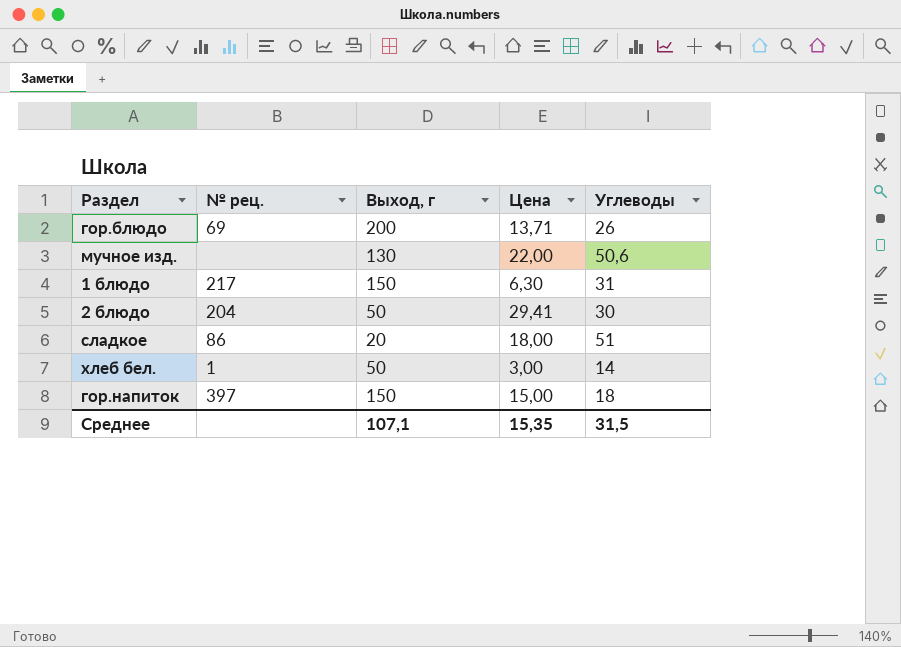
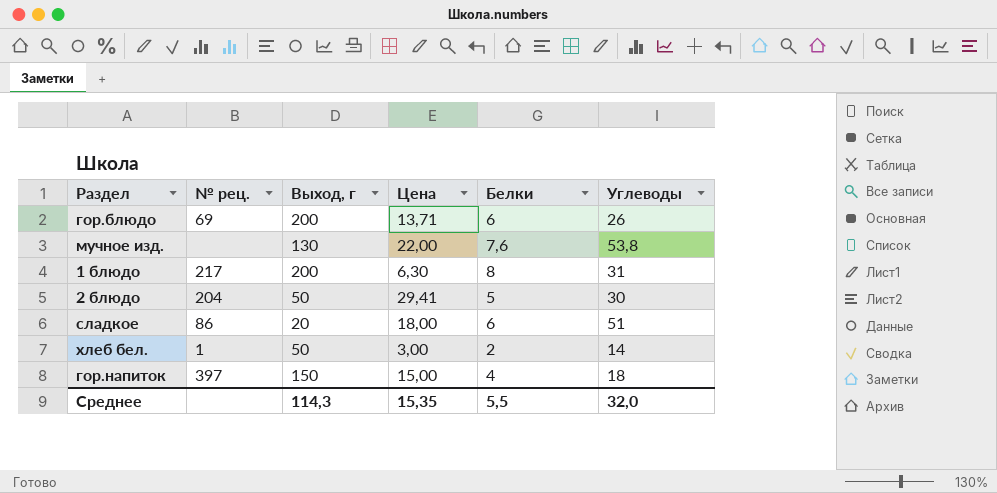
column Белки | position: none -> 5
мучное изд. | Углеводы: 50,6 -> 53,8
1 блюдо | Выход, г: 150 -> 200
Среднее | Выход, г: 107,1 -> 114,3
Среднее | Углеводы: 31,5 -> 32,0

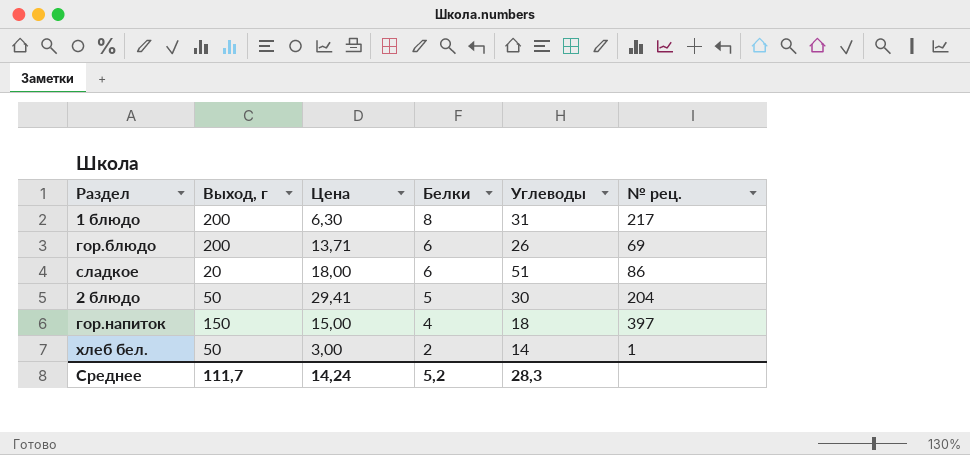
row order: none -> Белки descending
column № рец. | position: 2 -> 6
row мучное изд.: none | 130 | 22,00 | 7,6 | 53,8 -> none
Среднее | Выход, г: 114,3 -> 111,7
Среднее | Цена: 15,35 -> 14,24
Среднее | Белки: 5,5 -> 5,2
Среднее | Углеводы: 32,0 -> 28,3

